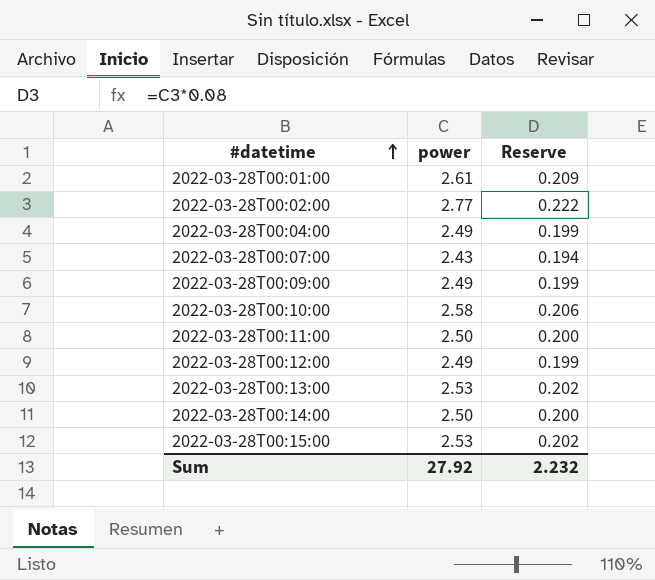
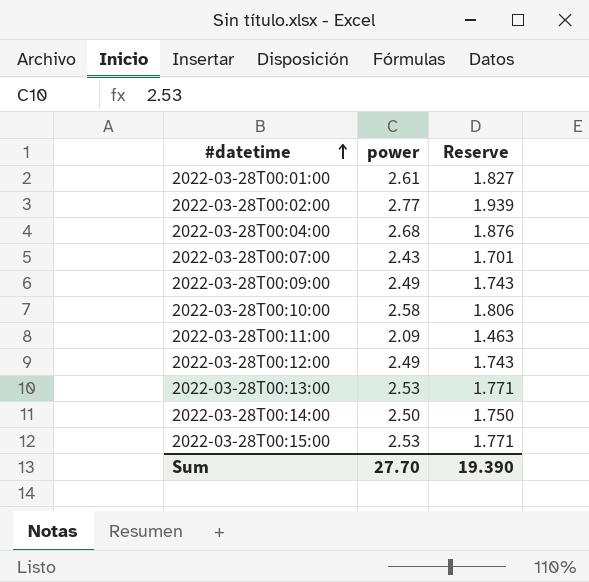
column Reserve | formula: [power] * 0.08 -> [power] * 0.7
2022-03-28T00:04:00 | power: 2.49 -> 2.68
2022-03-28T00:11:00 | power: 2.50 -> 2.09
Sum | power: 27.92 -> 27.70
Sum | Reserve: 2.232 -> 19.390

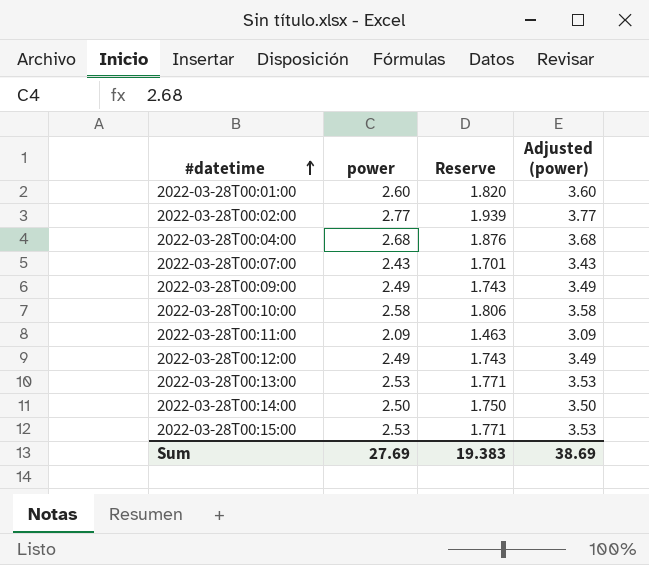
column Adjusted (power) | formula: none -> [power] + 1
2022-03-28T00:01:00 | power: 2.61 -> 2.60
2022-03-28T00:01:00 | Reserve: 1.827 -> 1.820
Sum | power: 27.70 -> 27.69
Sum | Reserve: 19.390 -> 19.383

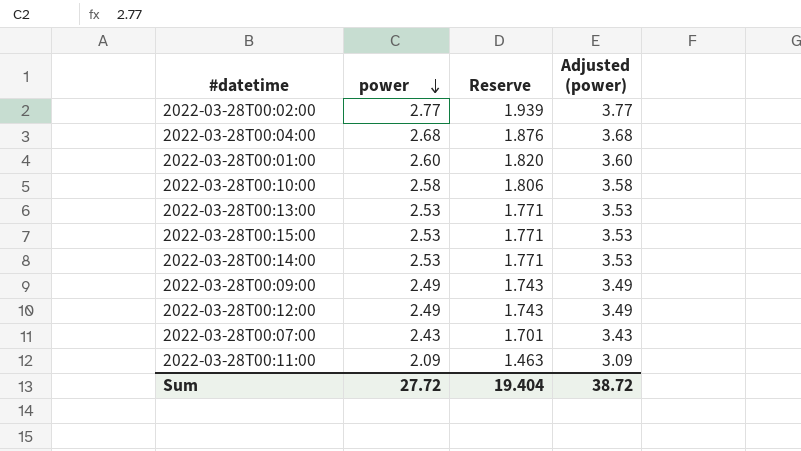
row order: #datetime ascending -> power descending
2022-03-28T00:14:00 | power: 2.50 -> 2.53
2022-03-28T00:14:00 | Reserve: 1.750 -> 1.771
2022-03-28T00:14:00 | Adjusted (power): 3.50 -> 3.53
Sum | power: 27.69 -> 27.72
Sum | Reserve: 19.383 -> 19.404
Sum | Adjusted (power): 38.69 -> 38.72

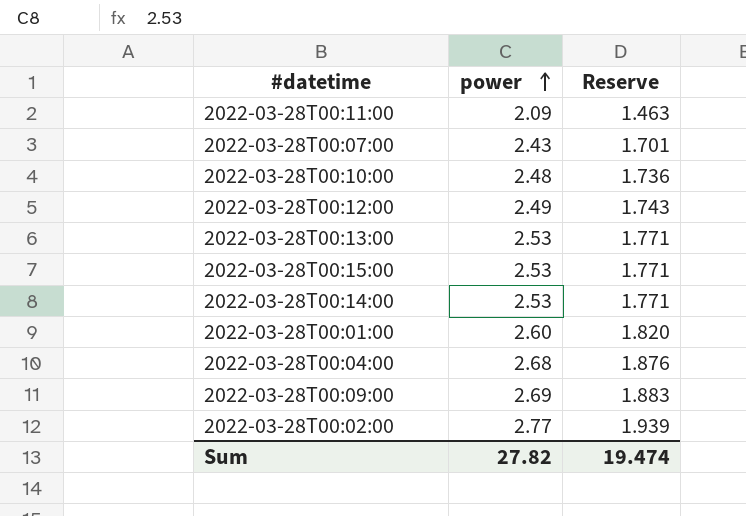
row order: power descending -> power ascending
column Adjusted (power) | formula: [power] + 1 -> none
2022-03-28T00:10:00 | power: 2.58 -> 2.48
2022-03-28T00:10:00 | Reserve: 1.806 -> 1.736
2022-03-28T00:09:00 | power: 2.49 -> 2.69
2022-03-28T00:09:00 | Reserve: 1.743 -> 1.883
Sum | power: 27.72 -> 27.82
Sum | Reserve: 19.404 -> 19.474

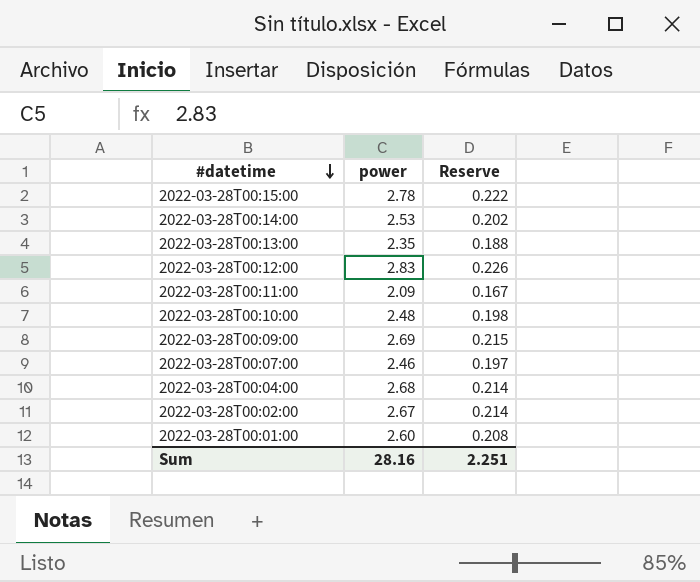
row order: power ascending -> #datetime descending
column Reserve | formula: [power] * 0.7 -> [power] * 0.08
2022-03-28T00:15:00 | power: 2.53 -> 2.78
2022-03-28T00:13:00 | power: 2.53 -> 2.35
2022-03-28T00:12:00 | power: 2.49 -> 2.83
2022-03-28T00:07:00 | power: 2.43 -> 2.46
2022-03-28T00:02:00 | power: 2.77 -> 2.67
Sum | power: 27.82 -> 28.16
Sum | Reserve: 19.474 -> 2.251

